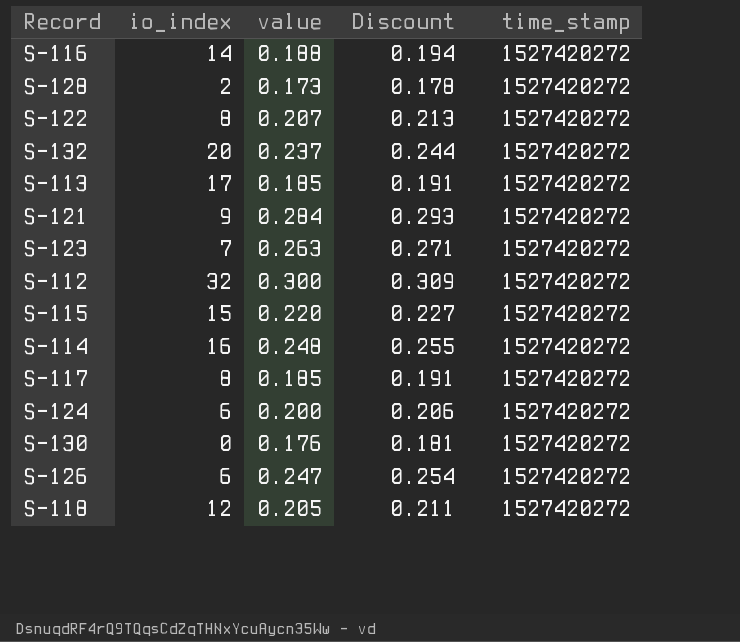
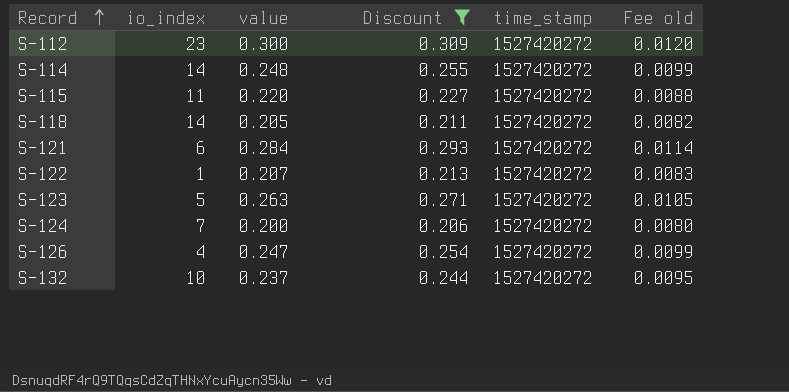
filter: none -> Discount >= 0.206
row order: none -> Record ascending
column Fee old | formula: none -> [value] * 0.04
S-112 | io_index: 32 -> 23
S-114 | io_index: 16 -> 14
S-115 | io_index: 15 -> 11
S-118 | io_index: 12 -> 14
S-121 | io_index: 9 -> 6
S-122 | io_index: 8 -> 1
S-123 | io_index: 7 -> 5
S-124 | io_index: 6 -> 7
S-126 | io_index: 6 -> 4
S-132 | io_index: 20 -> 10

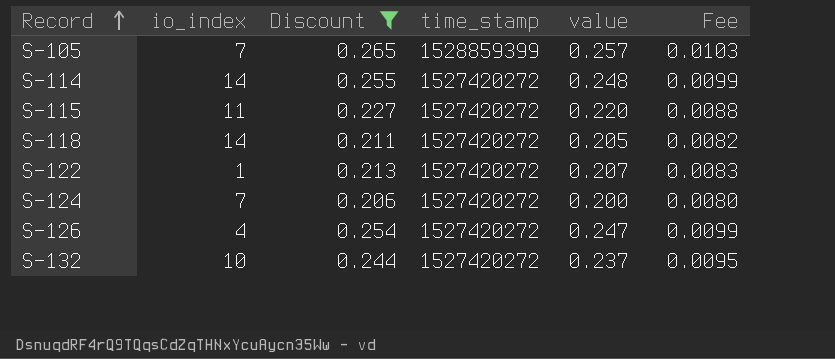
column value | position: 3 -> 5
column name: Fee old -> Fee
row S-112: 23 | 0.300 | 0.309 | 1527420272 | 0.0120 -> none
row S-121: 6 | 0.284 | 0.293 | 1527420272 | 0.0114 -> none
row S-123: 5 | 0.263 | 0.271 | 1527420272 | 0.0105 -> none
row S-105: none -> 7 | 0.265 | 1528859399 | 0.257 | 0.0103

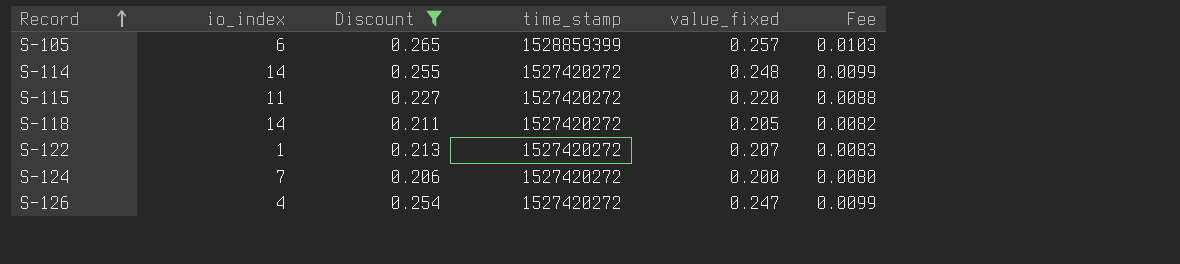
column name: value -> value_fixed
row S-132: 10 | 0.244 | 1527420272 | 0.237 | 0.0095 -> none
S-105 | io_index: 7 -> 6

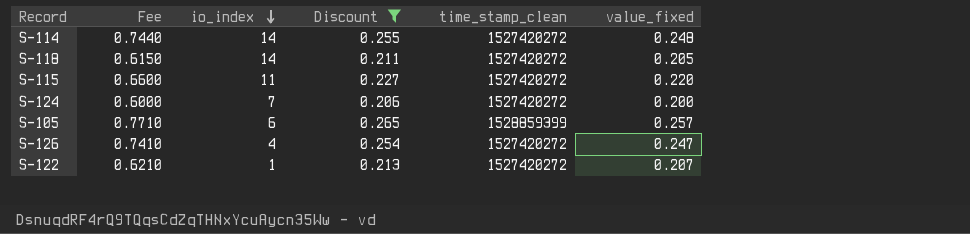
row order: Record ascending -> io_index descending
column Fee | formula: [value_fixed] * 0.04 -> [value_fixed] * 3
column Fee | position: 6 -> 2
column name: time_stamp -> time_stamp_clean

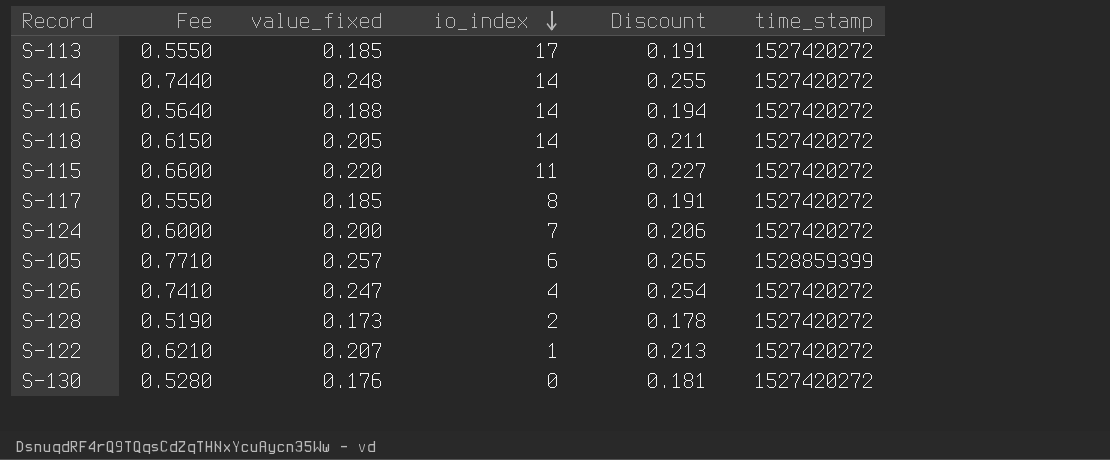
filter: Discount >= 0.206 -> none
column value_fixed | position: 6 -> 3
column name: time_stamp_clean -> time_stamp

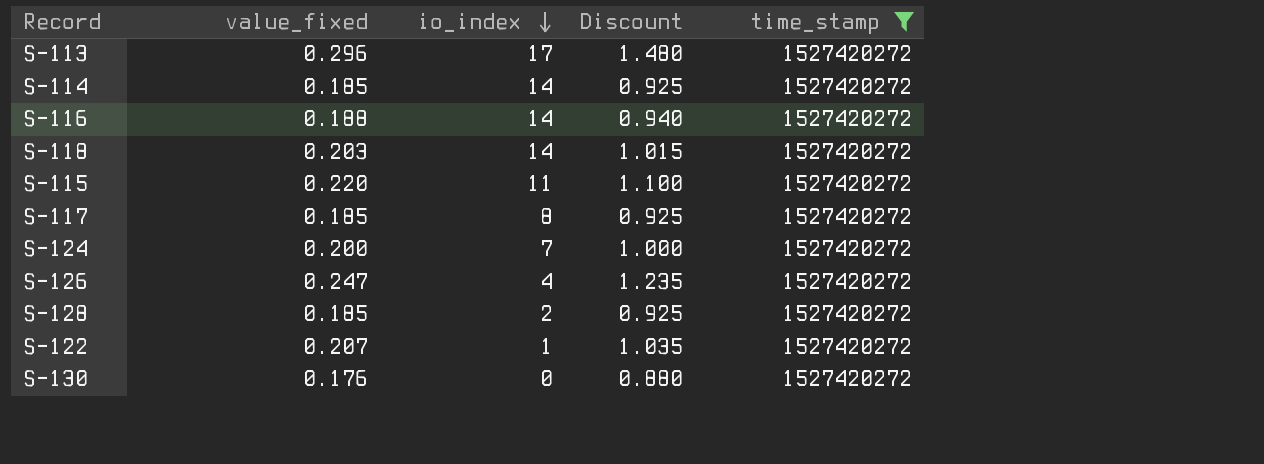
filter: none -> time_stamp = 1527420272
column Fee | formula: [value_fixed] * 3 -> none
column Discount | formula: [value_fixed] * 1.03 -> [value_fixed] * 5
S-113 | value_fixed: 0.185 -> 0.296
S-114 | value_fixed: 0.248 -> 0.185
S-118 | value_fixed: 0.205 -> 0.203
S-128 | value_fixed: 0.173 -> 0.185

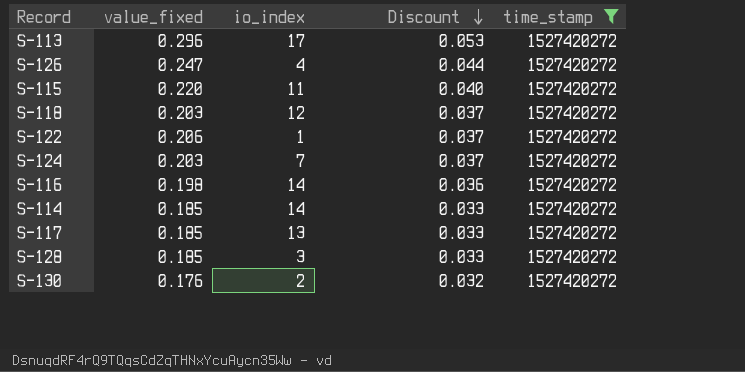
row order: io_index descending -> Discount descending
column Discount | formula: [value_fixed] * 5 -> [value_fixed] * 0.18
S-118 | io_index: 14 -> 12
S-122 | value_fixed: 0.207 -> 0.206
S-124 | value_fixed: 0.200 -> 0.203
S-116 | value_fixed: 0.188 -> 0.198
S-117 | io_index: 8 -> 13
S-128 | io_index: 2 -> 3
S-130 | io_index: 0 -> 2

